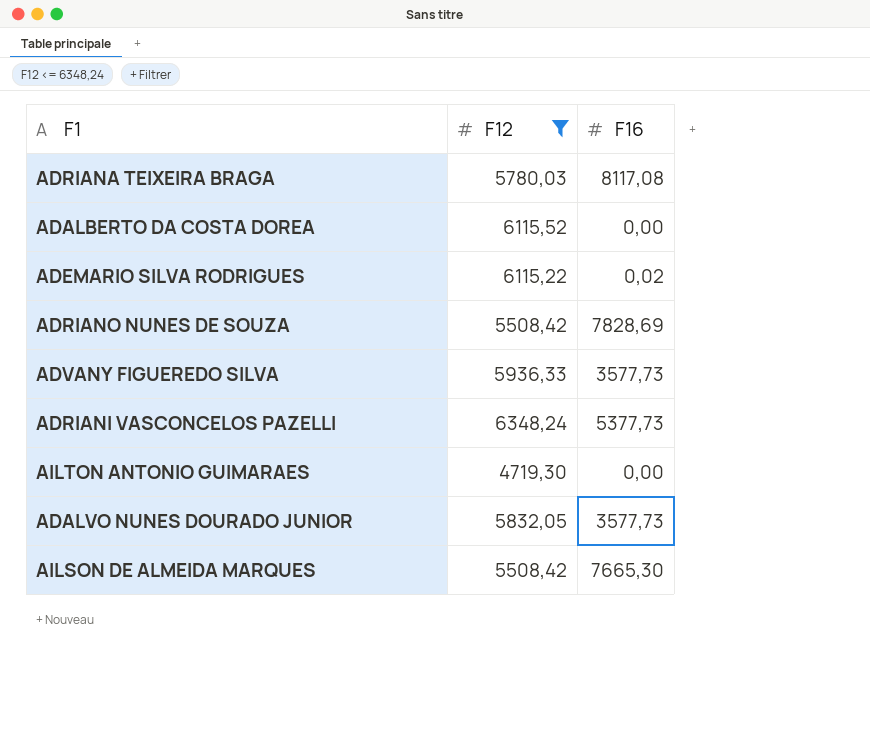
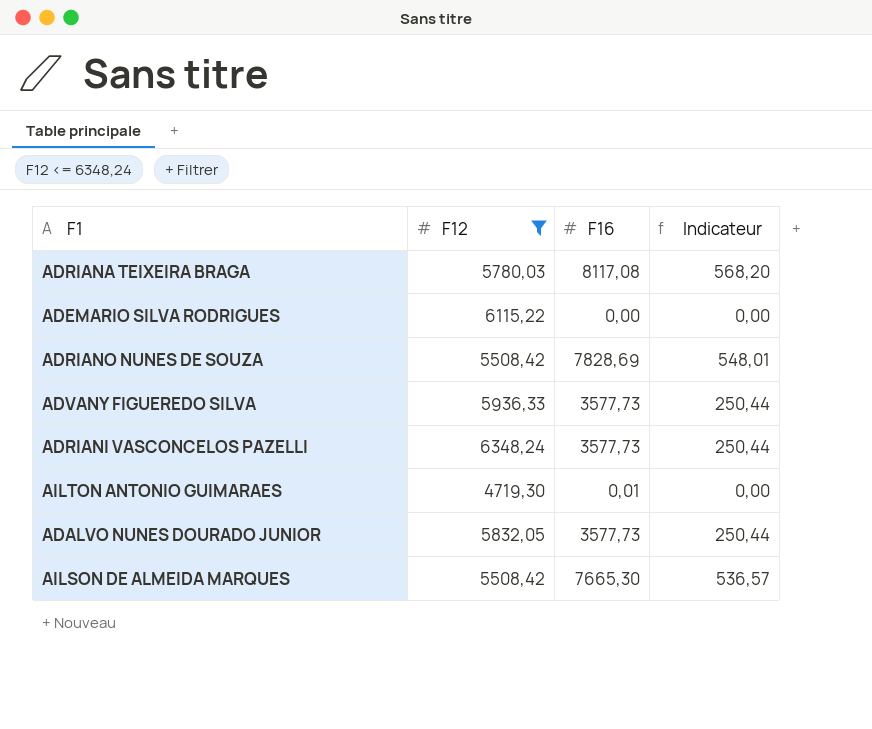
column Indicateur | formula: none -> [F16] * 0,07
row ADALBERTO DA COSTA DOREA: 6115,52 | 0,00 -> none
ADEMARIO SILVA RODRIGUES | F16: 0,02 -> 0,00
ADRIANI VASCONCELOS PAZELLI | F16: 5377,73 -> 3577,73
AILTON ANTONIO GUIMARAES | F16: 0,00 -> 0,01

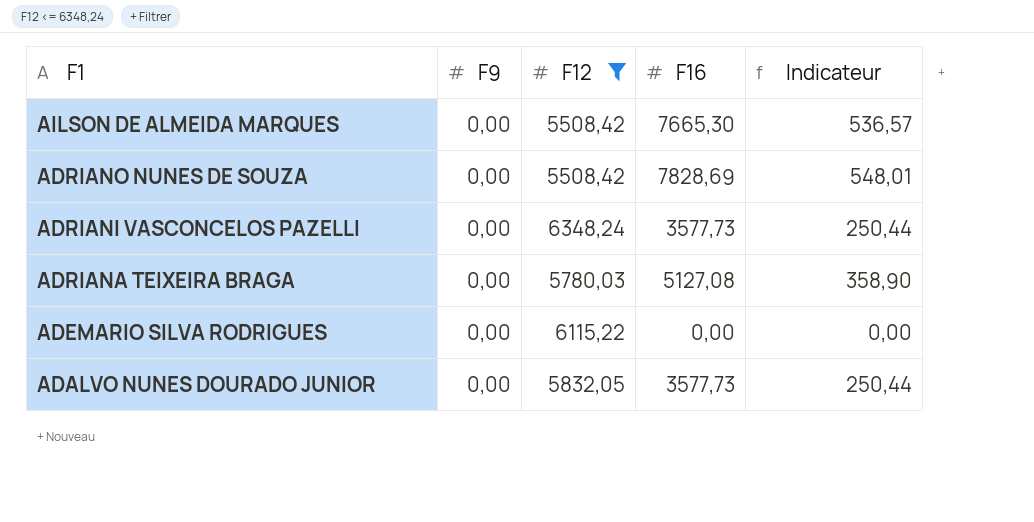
row order: none -> F1 descending
column F9 | position: none -> 2
row ADVANY FIGUEREDO SILVA: 5936,33 | 3577,73 | 250,44 -> none
row AILTON ANTONIO GUIMARAES: 4719,30 | 0,01 | 0,00 -> none
ADRIANA TEIXEIRA BRAGA | F16: 8117,08 -> 5127,08
ADRIANA TEIXEIRA BRAGA | Indicateur: 568,20 -> 358,90

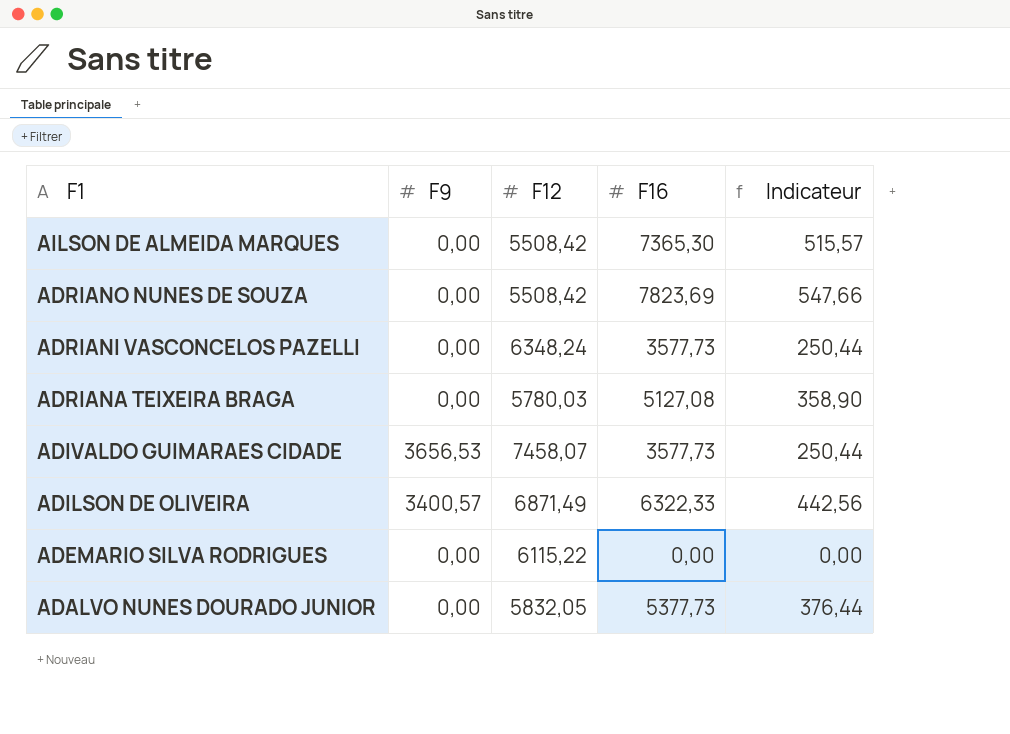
filter: F12 <= 6348,24 -> none
AILSON DE ALMEIDA MARQUES | F16: 7665,30 -> 7365,30
AILSON DE ALMEIDA MARQUES | Indicateur: 536,57 -> 515,57
ADRIANO NUNES DE SOUZA | F16: 7828,69 -> 7823,69
ADRIANO NUNES DE SOUZA | Indicateur: 548,01 -> 547,66
ADALVO NUNES DOURADO JUNIOR | F16: 3577,73 -> 5377,73
ADALVO NUNES DOURADO JUNIOR | Indicateur: 250,44 -> 376,44

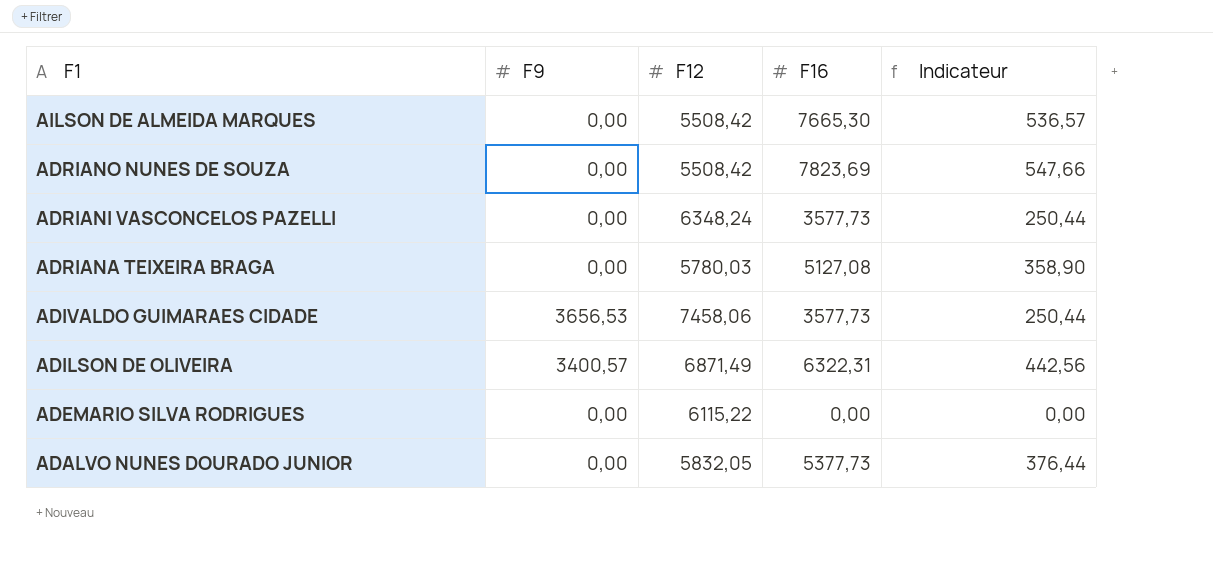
AILSON DE ALMEIDA MARQUES | F16: 7365,30 -> 7665,30
AILSON DE ALMEIDA MARQUES | Indicateur: 515,57 -> 536,57
ADIVALDO GUIMARAES CIDADE | F12: 7458,07 -> 7458,06
ADILSON DE OLIVEIRA | F16: 6322,33 -> 6322,31

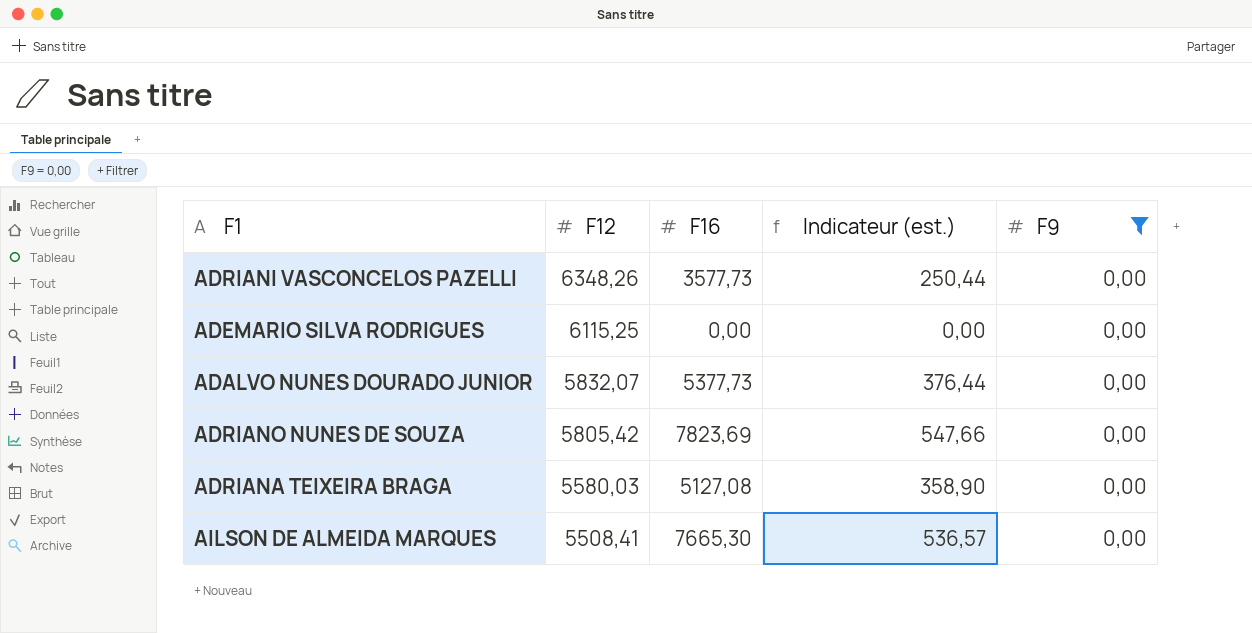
filter: none -> F9 = 0,00
row order: F1 descending -> F12 descending
column name: Indicateur -> Indicateur (est.)
column F9 | position: 2 -> 5
ADRIANI VASCONCELOS PAZELLI | F12: 6348,24 -> 6348,26
ADEMARIO SILVA RODRIGUES | F12: 6115,22 -> 6115,25
ADALVO NUNES DOURADO JUNIOR | F12: 5832,05 -> 5832,07
ADRIANO NUNES DE SOUZA | F12: 5508,42 -> 5805,42
ADRIANA TEIXEIRA BRAGA | F12: 5780,03 -> 5580,03
AILSON DE ALMEIDA MARQUES | F12: 5508,42 -> 5508,41

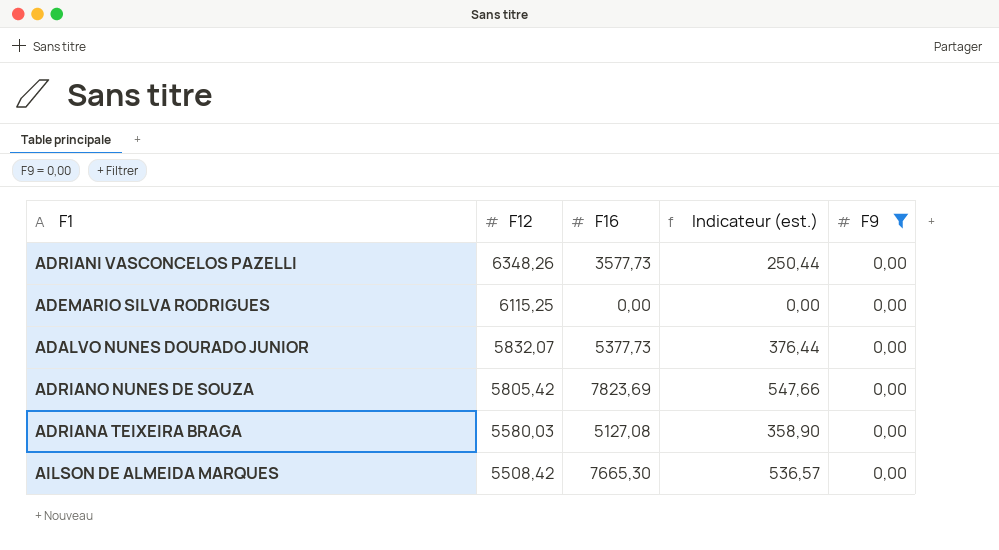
AILSON DE ALMEIDA MARQUES | F12: 5508,41 -> 5508,42

